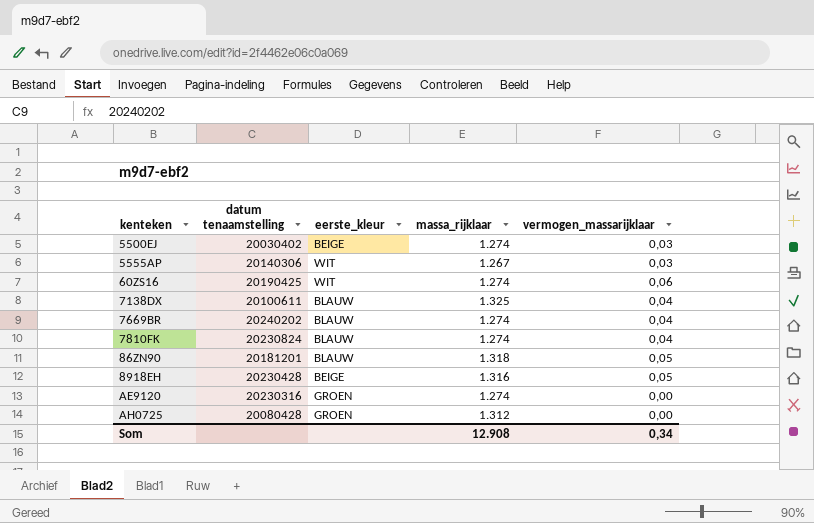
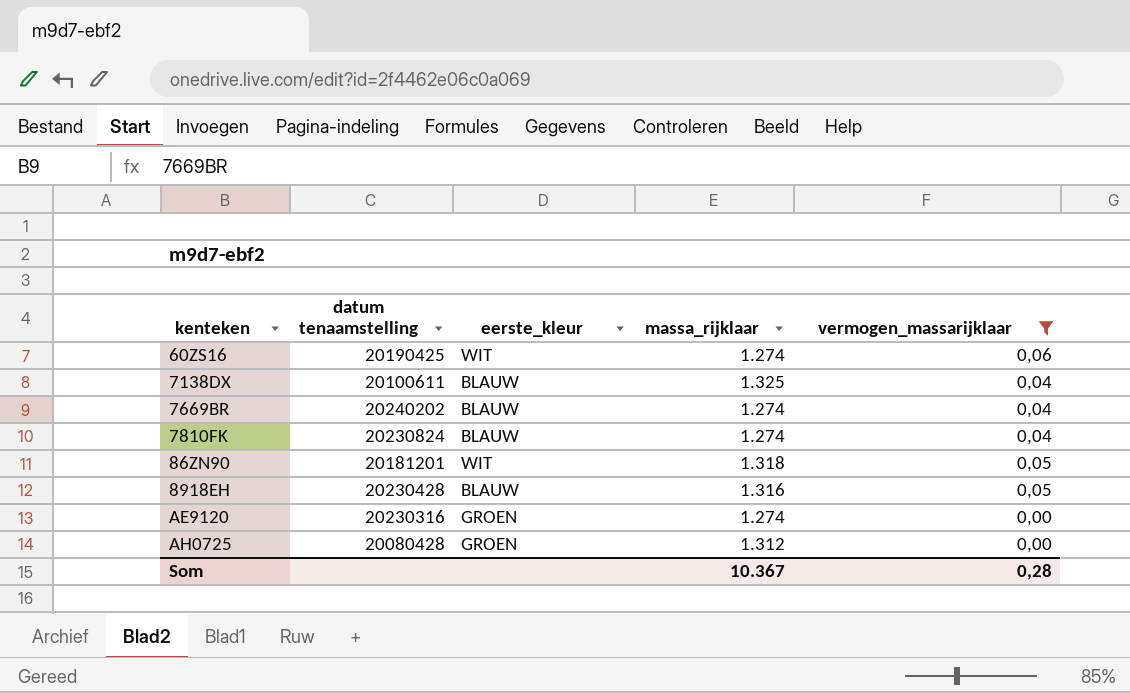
filter: none -> vermogen_massarijklaar != 0,03
86ZN90 | eerste_kleur: BLAUW -> WIT
8918EH | eerste_kleur: BEIGE -> BLAUW
Som | massa_rijklaar: 12.908 -> 10.367
Som | vermogen_massarijklaar: 0,34 -> 0,28

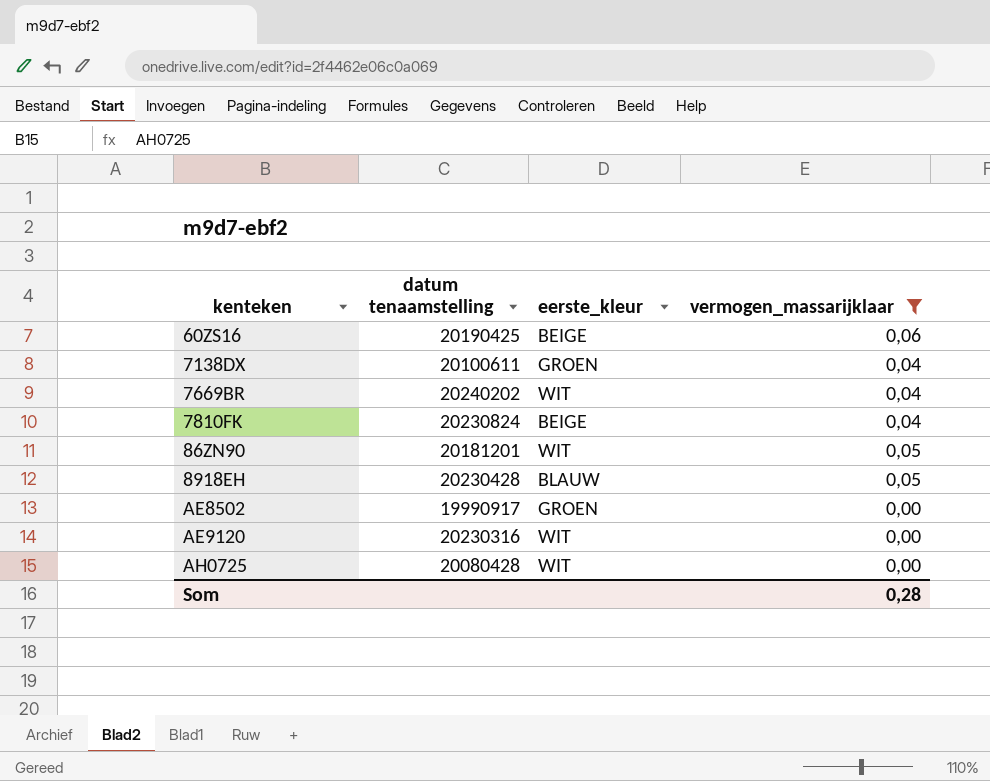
column massa_rijklaar | position: 4 -> none
60ZS16 | eerste_kleur: WIT -> BEIGE
7138DX | eerste_kleur: BLAUW -> GROEN
7669BR | eerste_kleur: BLAUW -> WIT
7810FK | eerste_kleur: BLAUW -> BEIGE
row AE8502: none -> 19990917 | GROEN | 0,00
AE9120 | eerste_kleur: GROEN -> WIT
AH0725 | eerste_kleur: GROEN -> WIT

